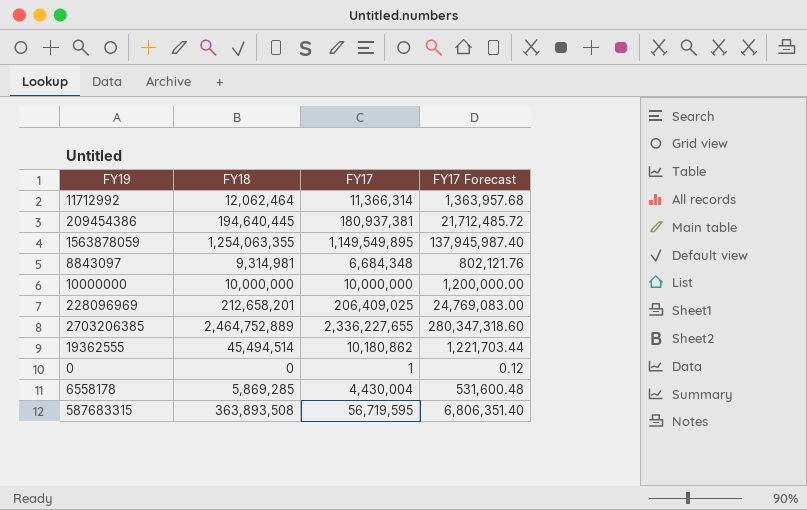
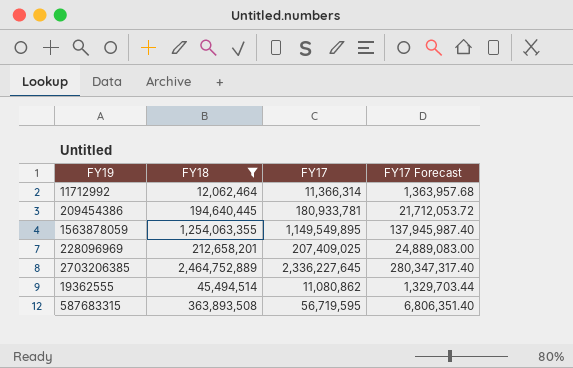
filter: none -> FY18 >= 12,062,464
209454386 | FY17: 180,937,381 -> 180,933,781
209454386 | FY17 Forecast: 21,712,485.72 -> 21,712,053.72
228096969 | FY17: 206,409,025 -> 207,409,025
228096969 | FY17 Forecast: 24,769,083.00 -> 24,889,083.00
2703206385 | FY17: 2,336,227,655 -> 2,336,227,645
2703206385 | FY17 Forecast: 280,347,318.60 -> 280,347,317.40
19362555 | FY17: 10,180,862 -> 11,080,862
19362555 | FY17 Forecast: 1,221,703.44 -> 1,329,703.44

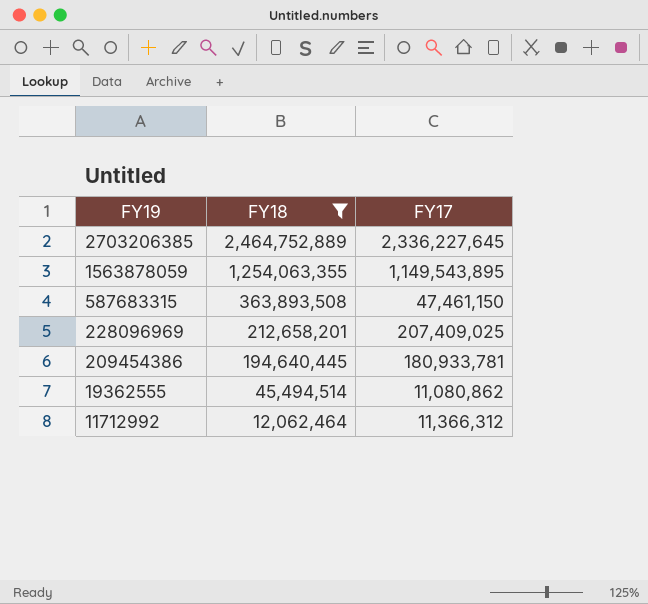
row order: none -> FY19 descending
column FY17 Forecast | formula: [FY17] * 0.12 -> none
1563878059 | FY17: 1,149,549,895 -> 1,149,543,895
587683315 | FY17: 56,719,595 -> 47,461,150
11712992 | FY17: 11,366,314 -> 11,366,312

